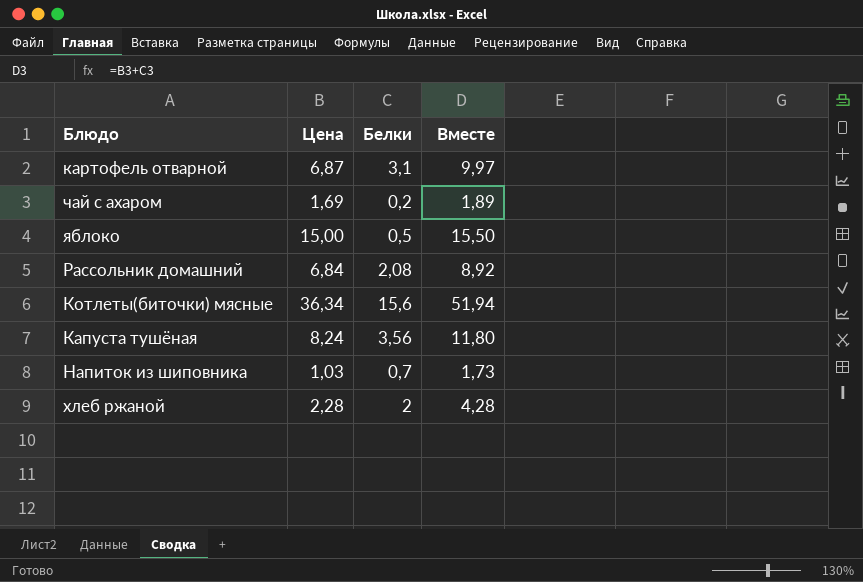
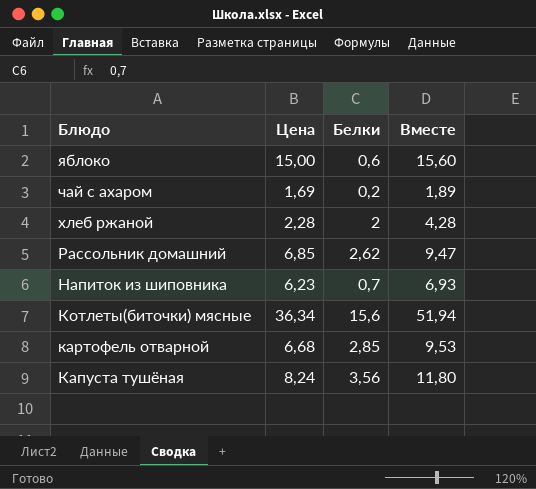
row order: none -> Блюдо descending
яблоко | Белки: 0,5 -> 0,6
яблоко | Вместе: 15,50 -> 15,60
Рассольник домашний | Цена: 6,84 -> 6,85
Рассольник домашний | Белки: 2,08 -> 2,62
Рассольник домашний | Вместе: 8,92 -> 9,47
Напиток из шиповника | Цена: 1,03 -> 6,23
Напиток из шиповника | Вместе: 1,73 -> 6,93
картофель отварной | Цена: 6,87 -> 6,68
картофель отварной | Белки: 3,1 -> 2,85
картофель отварной | Вместе: 9,97 -> 9,53

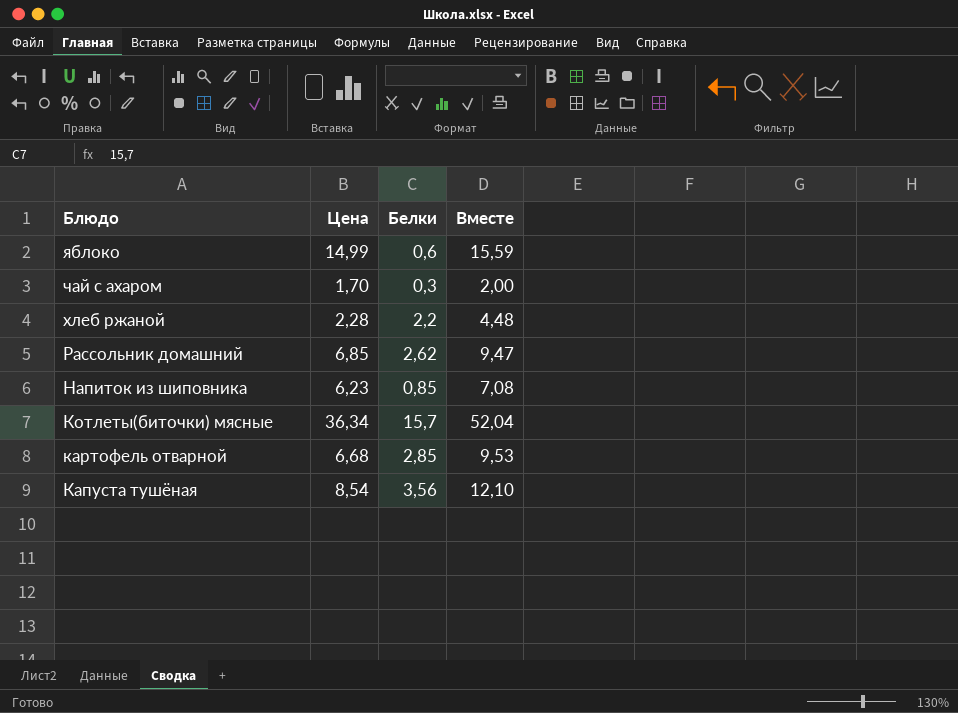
яблоко | Цена: 15,00 -> 14,99
яблоко | Вместе: 15,60 -> 15,59
чай с ахаром | Цена: 1,69 -> 1,70
чай с ахаром | Белки: 0,2 -> 0,3
чай с ахаром | Вместе: 1,89 -> 2,00
хлеб ржаной | Белки: 2 -> 2,2
хлеб ржаной | Вместе: 4,28 -> 4,48
Напиток из шиповника | Белки: 0,7 -> 0,85
Напиток из шиповника | Вместе: 6,93 -> 7,08
Котлеты(биточки) мясные | Белки: 15,6 -> 15,7
Котлеты(биточки) мясные | Вместе: 51,94 -> 52,04
Капуста тушёная | Цена: 8,24 -> 8,54
Капуста тушёная | Вместе: 11,80 -> 12,10

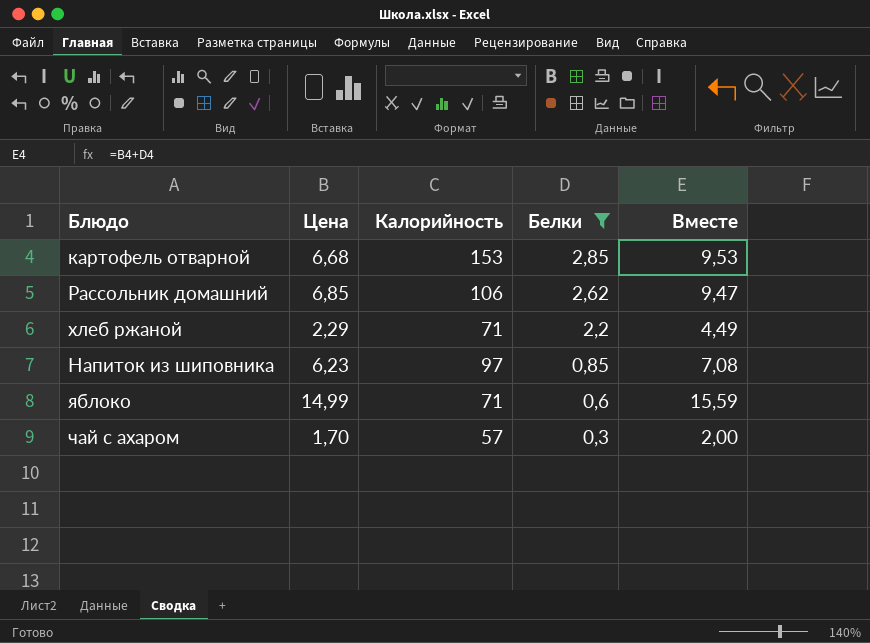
filter: none -> Белки <= 2,85
row order: Блюдо descending -> Белки descending
column Калорийность | position: none -> 3
хлеб ржаной | Цена: 2,28 -> 2,29
хлеб ржаной | Вместе: 4,48 -> 4,49

